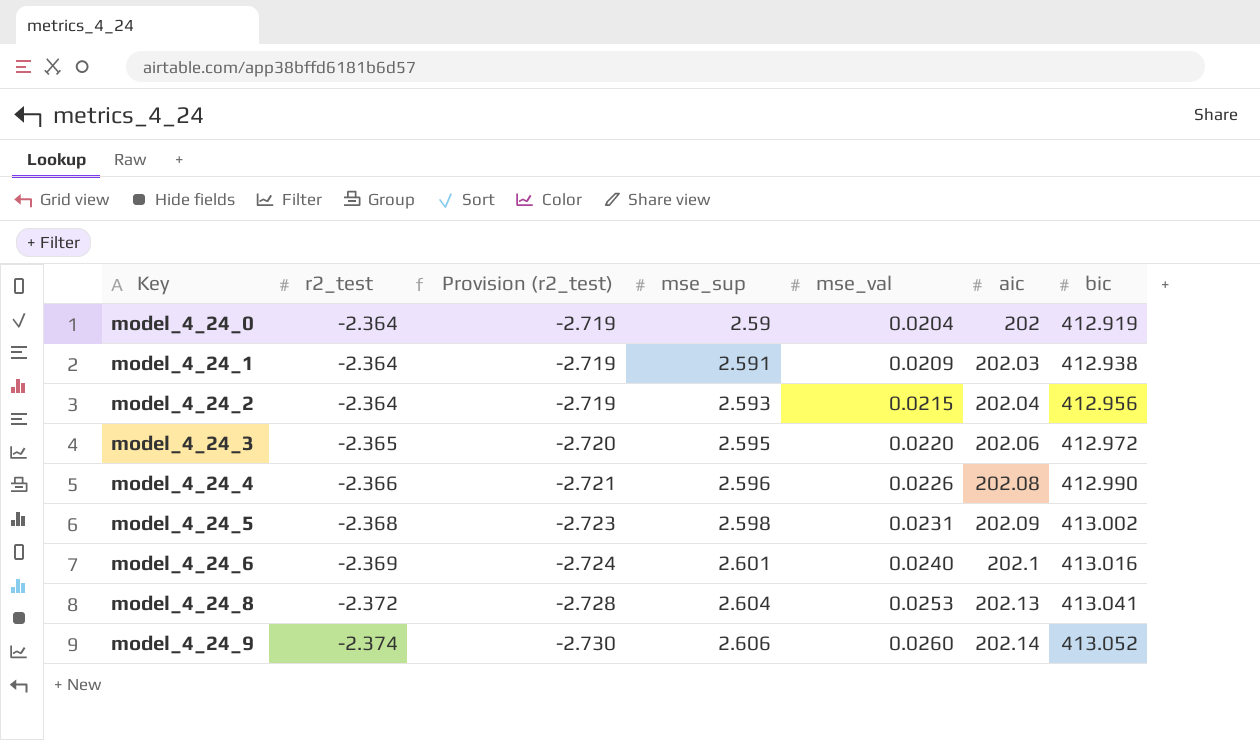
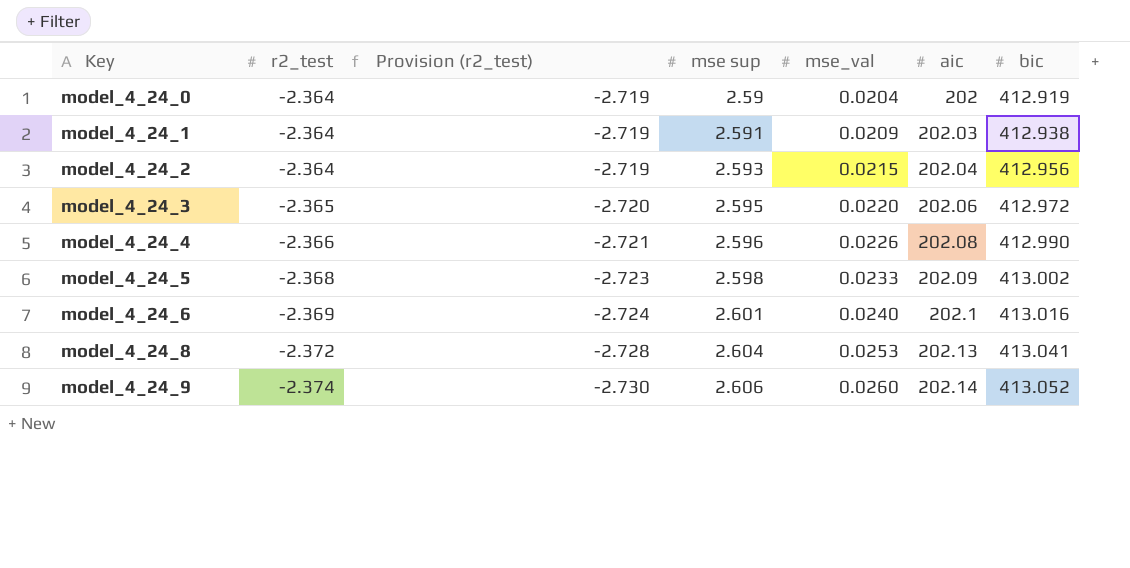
column name: mse_sup -> mse sup
model_4_24_5 | mse_val: 0.0231 -> 0.0233

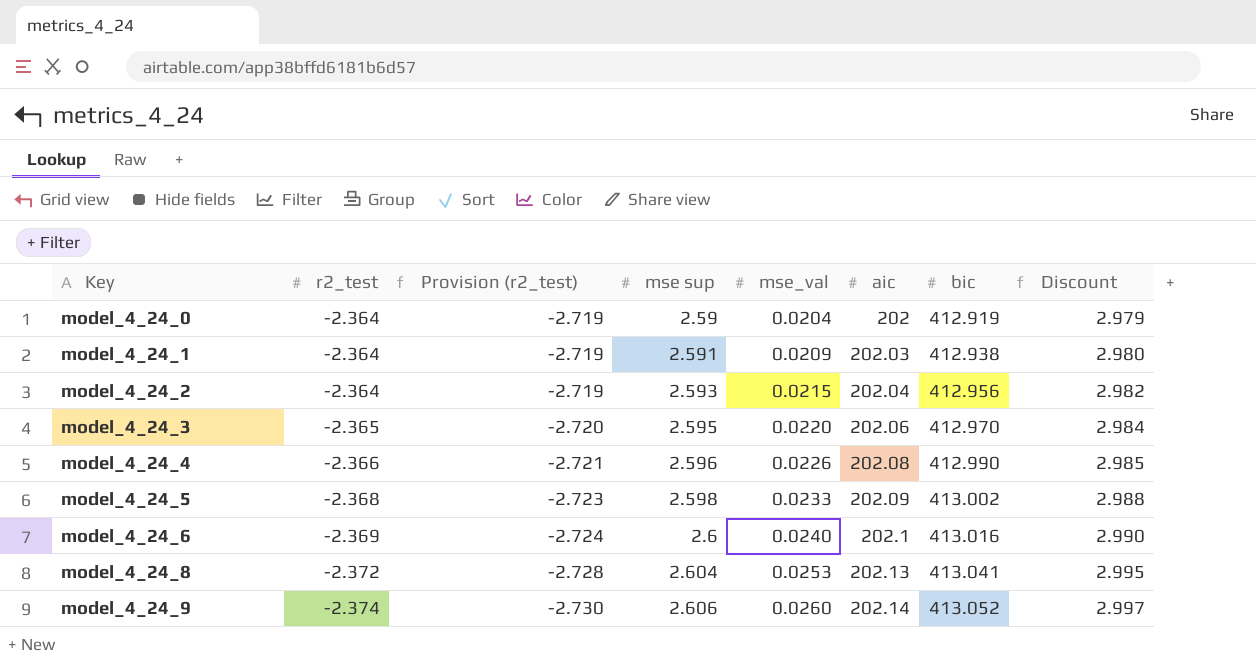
column Discount | formula: none -> [mse sup] * 1.15
model_4_24_3 | bic: 412.972 -> 412.970
model_4_24_6 | mse sup: 2.601 -> 2.6

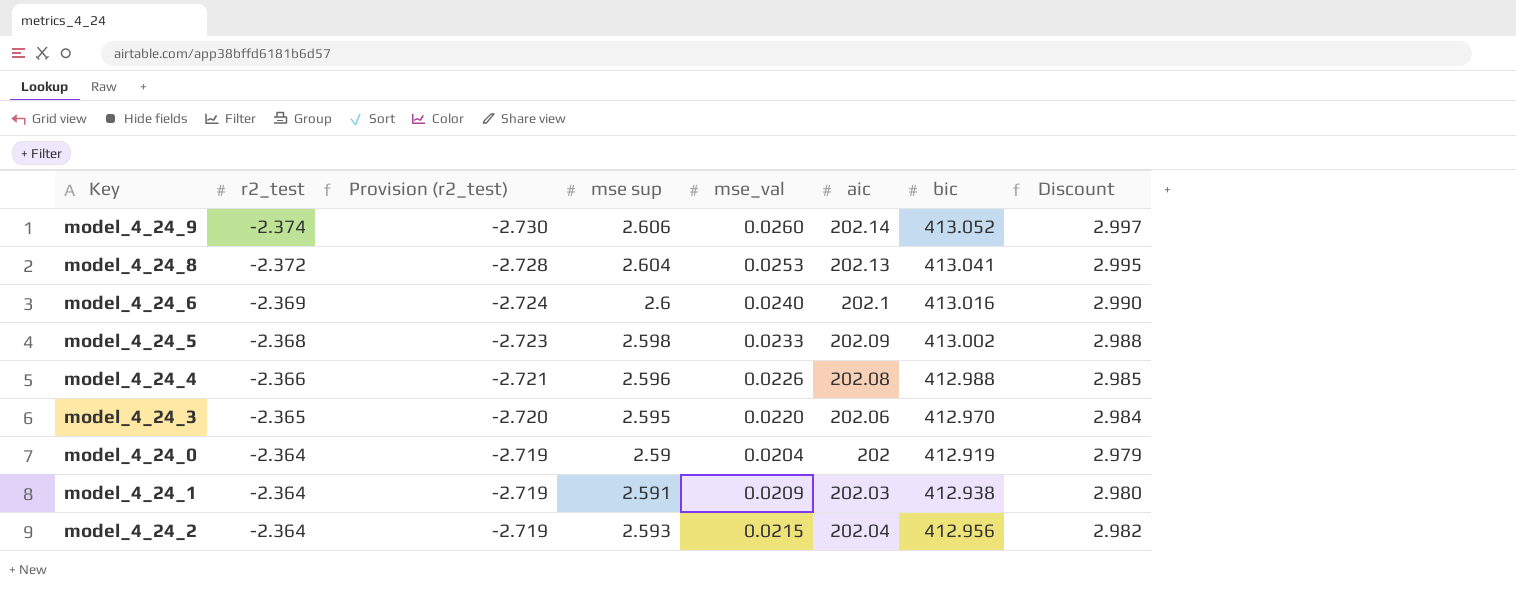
row order: Key ascending -> r2_test ascending
model_4_24_4 | bic: 412.990 -> 412.988

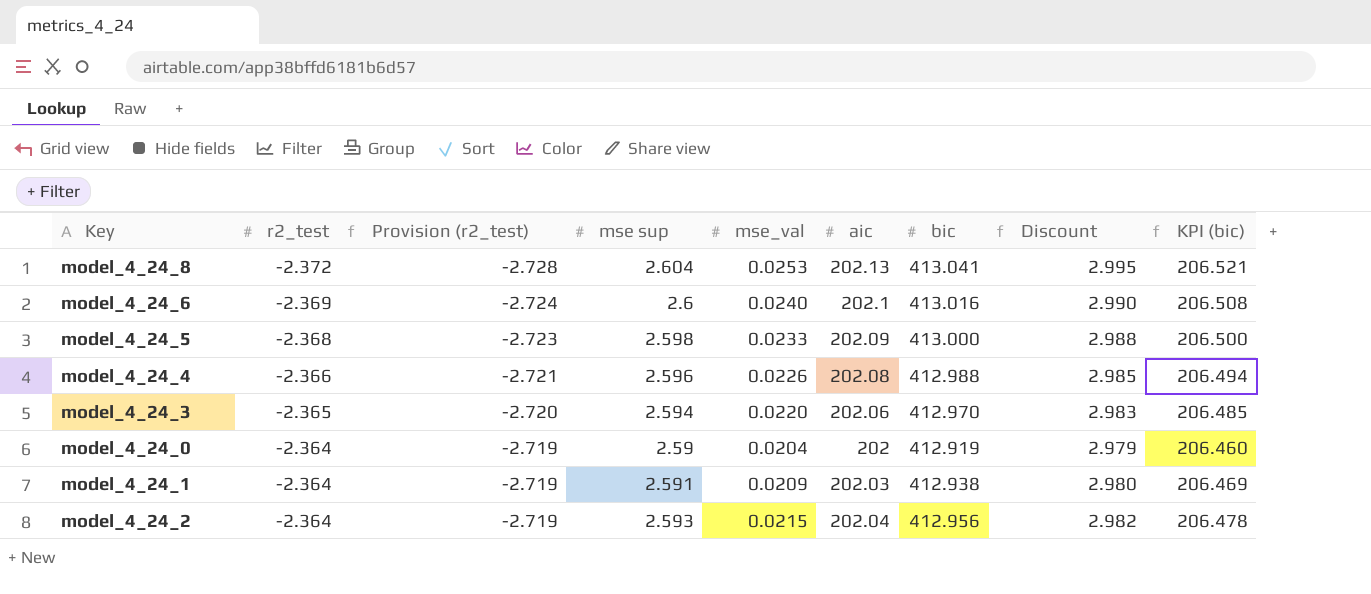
column KPI (bic) | formula: none -> [bic] * 0.5
row model_4_24_9: -2.374 | -2.730 | 2.606 | 0.0260 | 202.14 | 413.052 | 2.997 -> none
model_4_24_5 | bic: 413.002 -> 413.000
model_4_24_3 | mse sup: 2.595 -> 2.594
model_4_24_3 | Discount: 2.984 -> 2.983

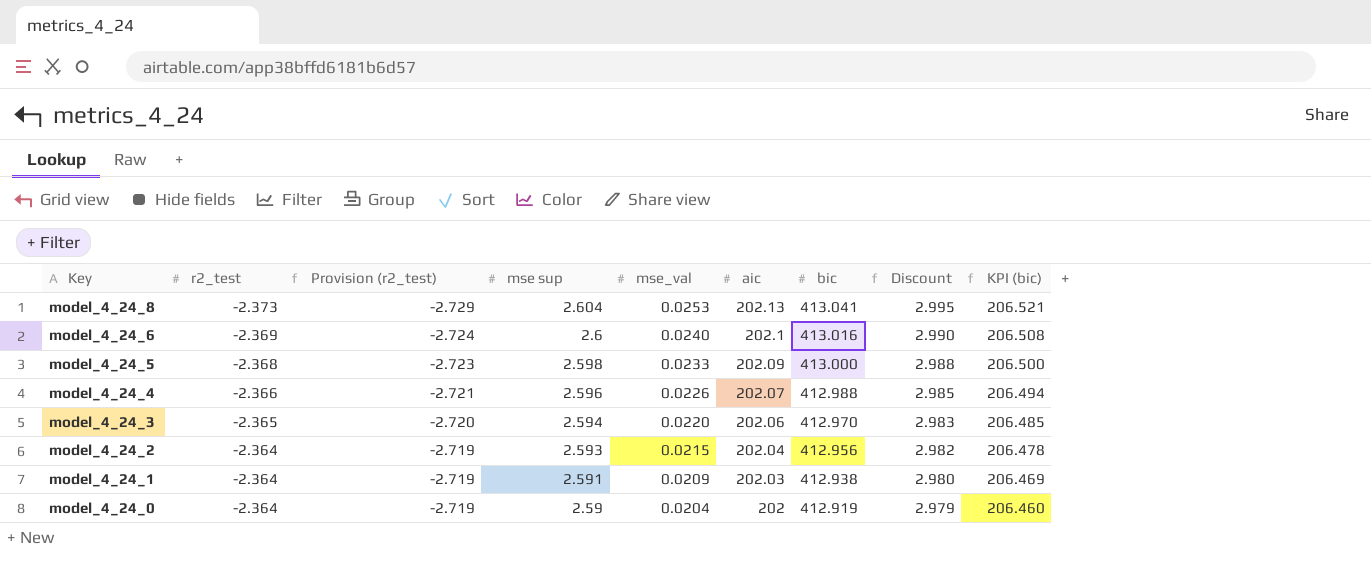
row order: r2_test ascending -> Key descending
model_4_24_8 | r2_test: -2.372 -> -2.373
model_4_24_8 | Provision (r2_test): -2.728 -> -2.729
model_4_24_4 | aic: 202.08 -> 202.07

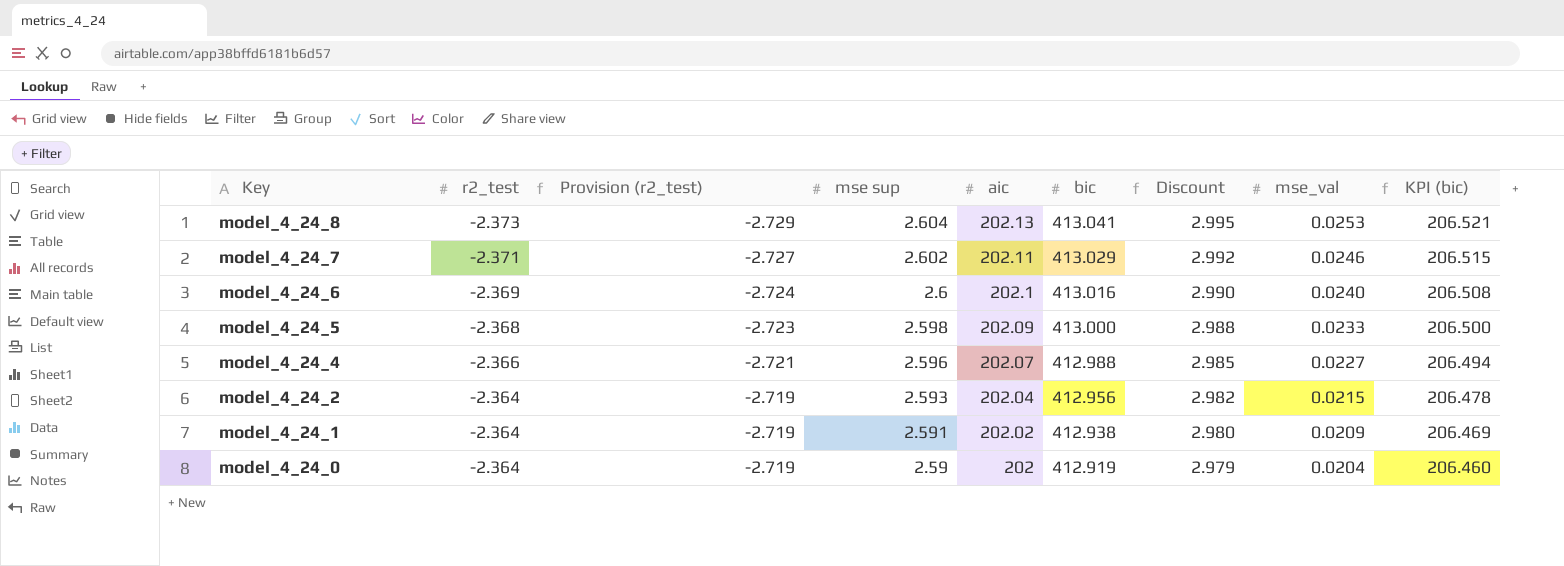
column mse_val | position: 5 -> 8
row model_4_24_3: -2.365 | -2.720 | 2.594 | 0.0220 | 202.06 | 412.970 | 2.983 | 206.485 -> none
row model_4_24_7: none -> -2.371 | -2.727 | 2.602 | 202.11 | 413.029 | 2.992 | 0.0246 | 206.515
model_4_24_4 | mse_val: 0.0226 -> 0.0227
model_4_24_1 | aic: 202.03 -> 202.02

